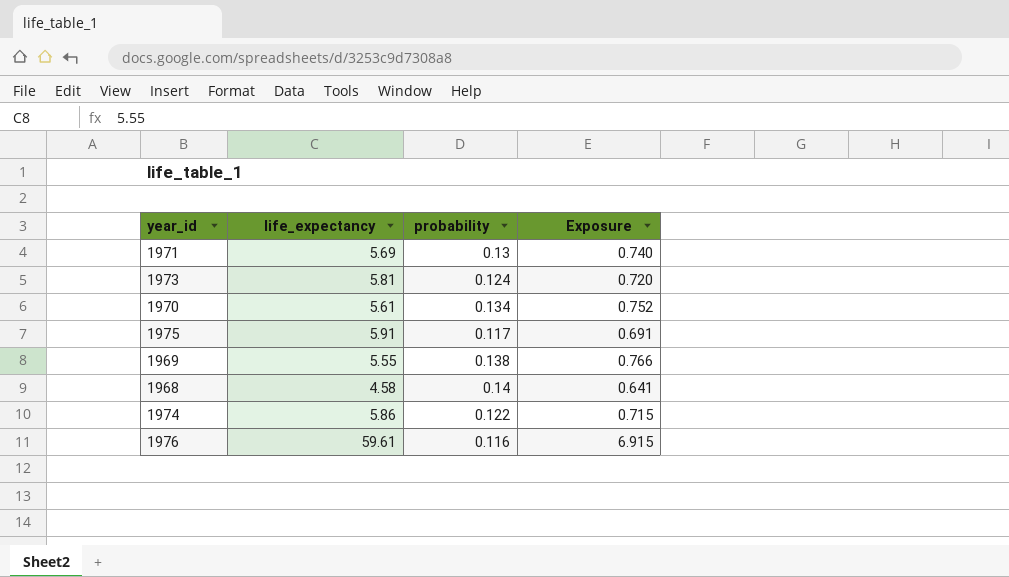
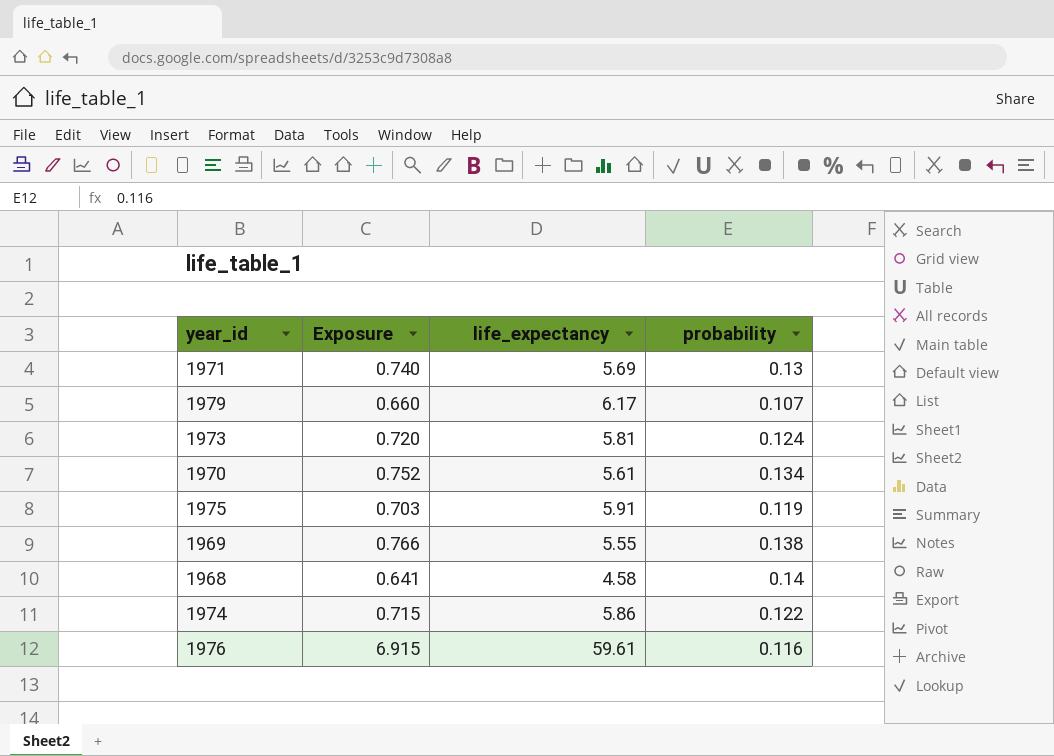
column Exposure | position: 4 -> 2
row 1979: none -> 0.660 | 6.17 | 0.107
1975 | Exposure: 0.691 -> 0.703
1975 | probability: 0.117 -> 0.119

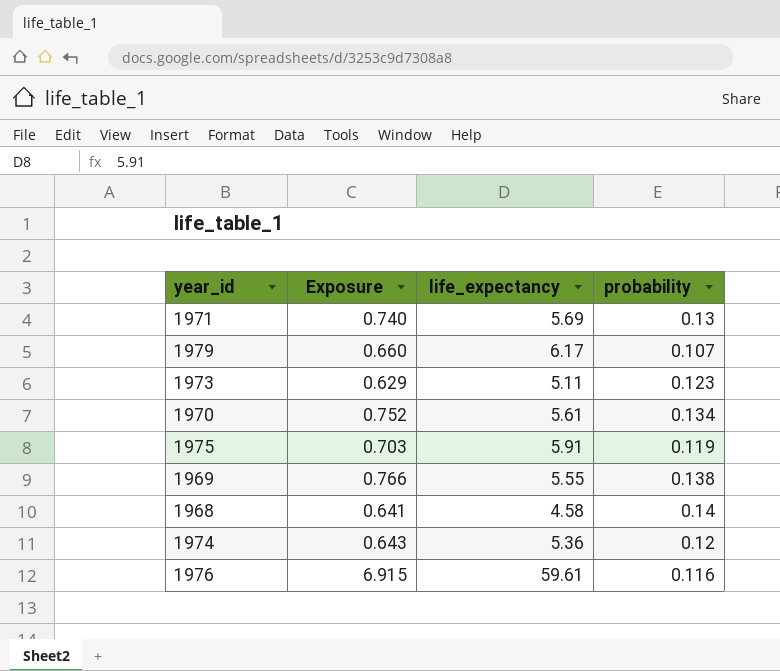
1973 | Exposure: 0.720 -> 0.629
1973 | life_expectancy: 5.81 -> 5.11
1973 | probability: 0.124 -> 0.123
1974 | Exposure: 0.715 -> 0.643
1974 | life_expectancy: 5.86 -> 5.36
1974 | probability: 0.122 -> 0.12

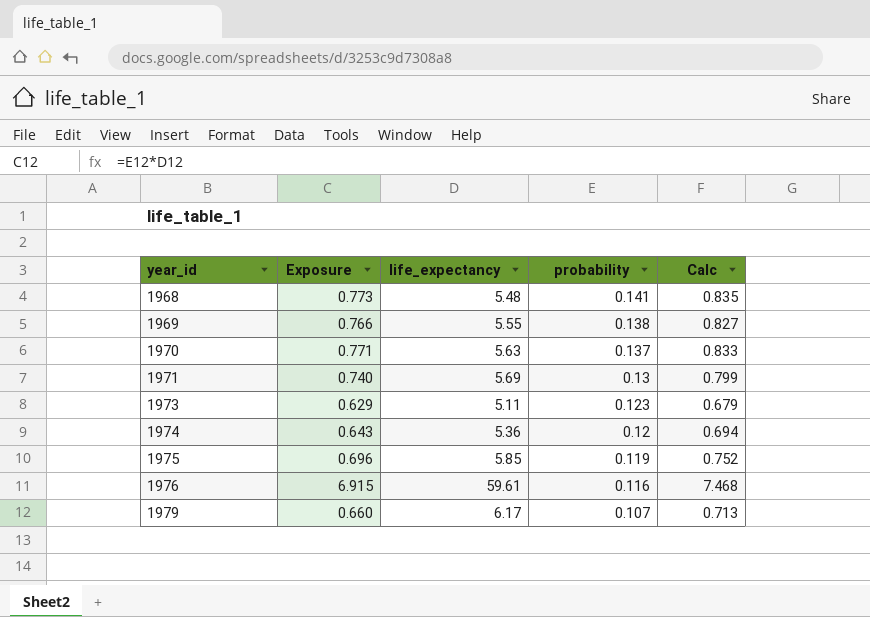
row order: none -> year_id ascending
column Calc | formula: none -> [Exposure] * 1.08
1968 | Exposure: 0.641 -> 0.773
1968 | life_expectancy: 4.58 -> 5.48
1968 | probability: 0.14 -> 0.141
1970 | Exposure: 0.752 -> 0.771
1970 | life_expectancy: 5.61 -> 5.63
1970 | probability: 0.134 -> 0.137
1975 | Exposure: 0.703 -> 0.696
1975 | life_expectancy: 5.91 -> 5.85

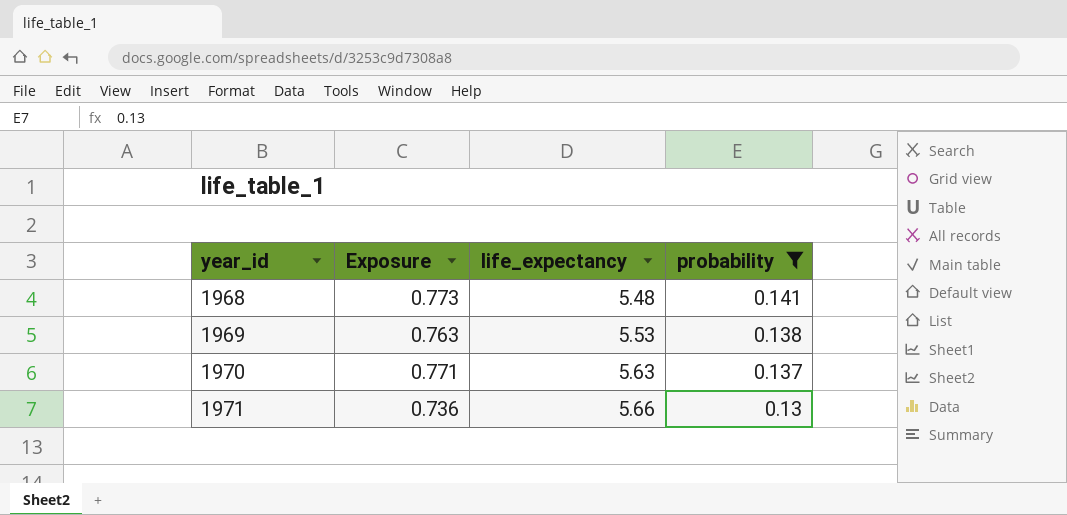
filter: none -> probability >= 0.13
column Calc | formula: [Exposure] * 1.08 -> none
1969 | Exposure: 0.766 -> 0.763
1969 | life_expectancy: 5.55 -> 5.53
1971 | Exposure: 0.740 -> 0.736
1971 | life_expectancy: 5.69 -> 5.66

